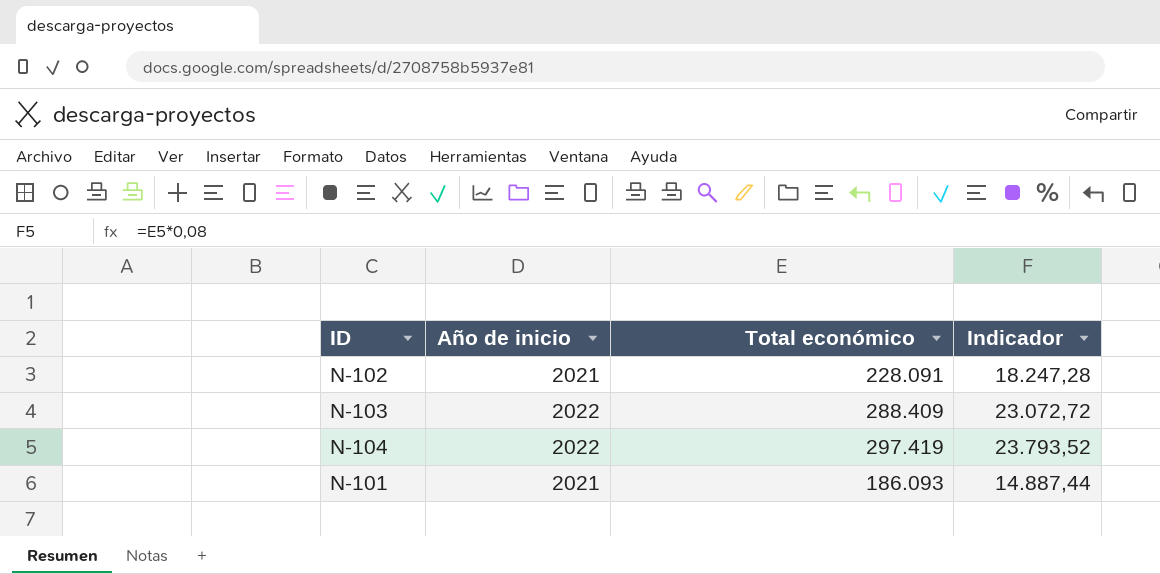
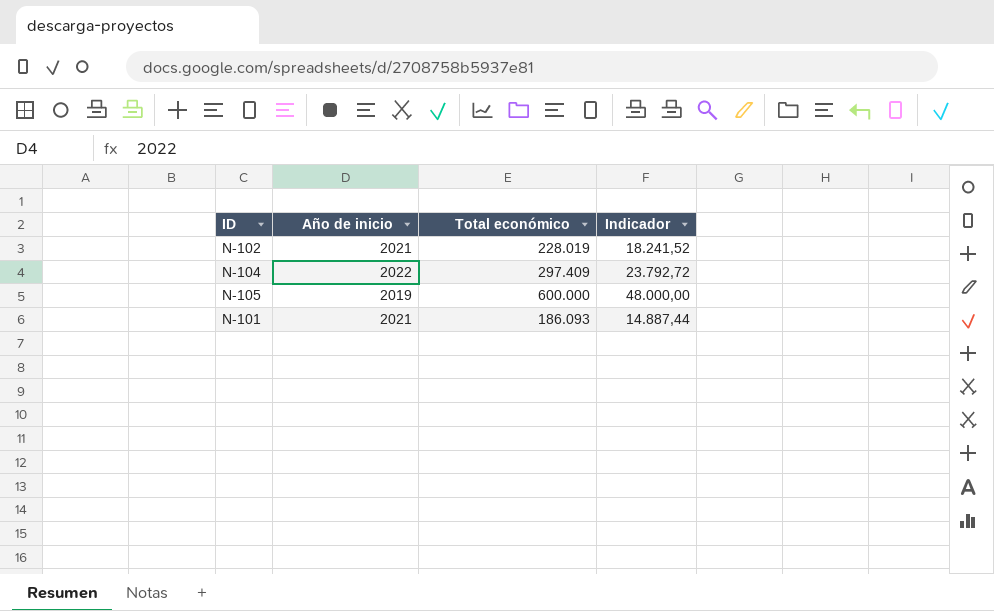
row N-103: 2022 | 288.409 | 23.072,72 -> none
N-102 | Total económico: 228.091 -> 228.019
N-102 | Indicador: 18.247,28 -> 18.241,52
N-104 | Total económico: 297.419 -> 297.409
N-104 | Indicador: 23.793,52 -> 23.792,72
row N-105: none -> 2019 | 600.000 | 48.000,00

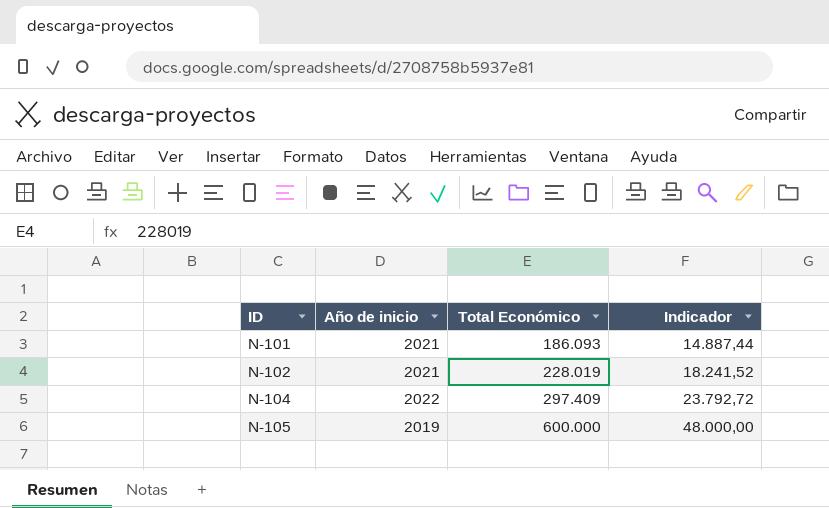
row order: none -> ID ascending
column name: Total económico -> Total Económico

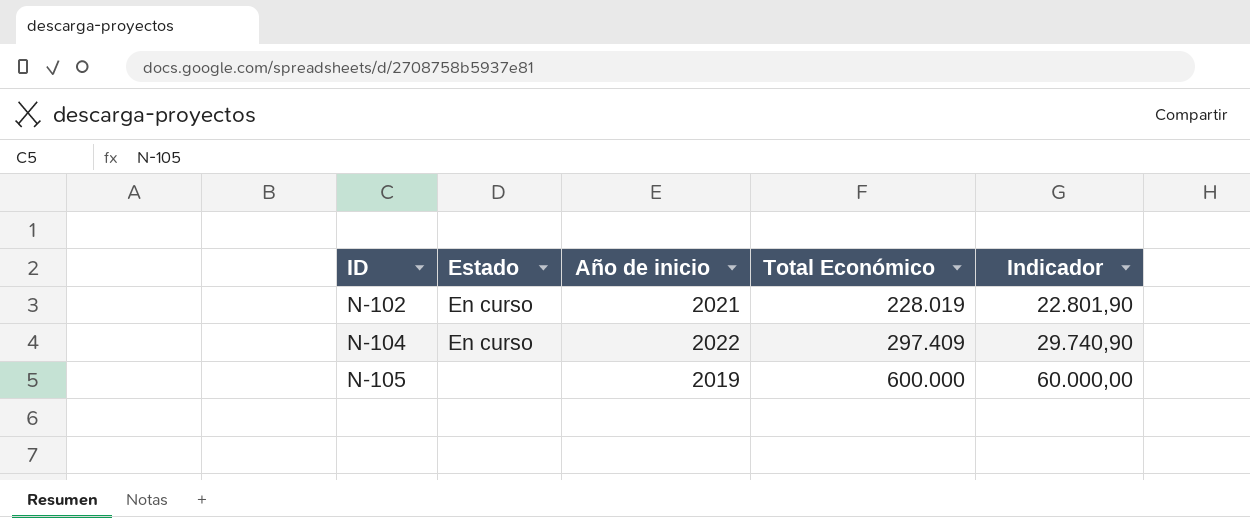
column Estado | position: none -> 2
column Indicador | formula: [Total Económico] * 0,08 -> [Total Económico] * 0,1
row N-101: 2021 | 186.093 | 14.887,44 -> none

